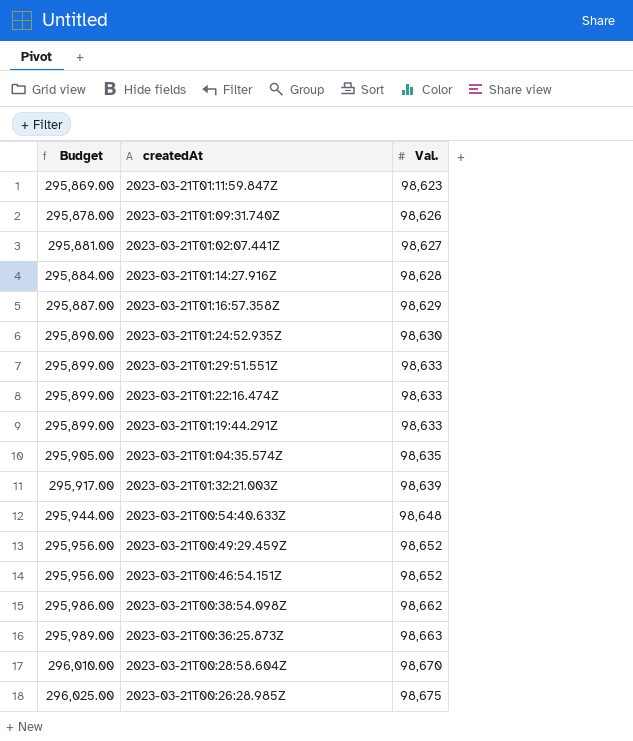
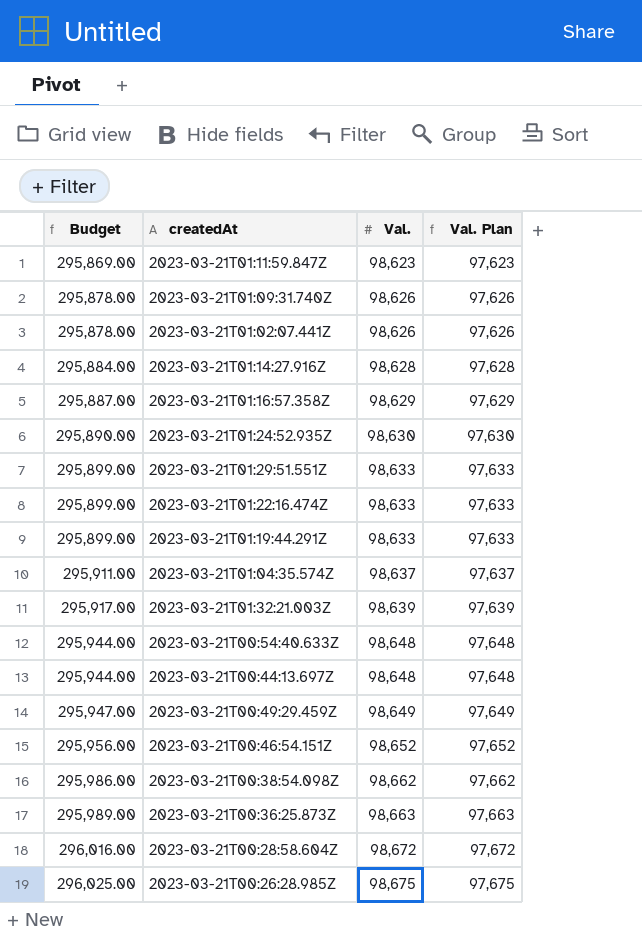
column Val. Plan | formula: none -> [Val.] - 1000
2023-03-21T01:02:07.441Z | Budget: 295,881.00 -> 295,878.00
2023-03-21T01:02:07.441Z | Val.: 98,627 -> 98,626
2023-03-21T01:04:35.574Z | Budget: 295,905.00 -> 295,911.00
2023-03-21T01:04:35.574Z | Val.: 98,635 -> 98,637
row 2023-03-21T00:44:13.697Z: none -> 295,944.00 | 98,648 | 97,648
2023-03-21T00:49:29.459Z | Budget: 295,956.00 -> 295,947.00
2023-03-21T00:49:29.459Z | Val.: 98,652 -> 98,649
2023-03-21T00:28:58.604Z | Budget: 296,010.00 -> 296,016.00
2023-03-21T00:28:58.604Z | Val.: 98,670 -> 98,672

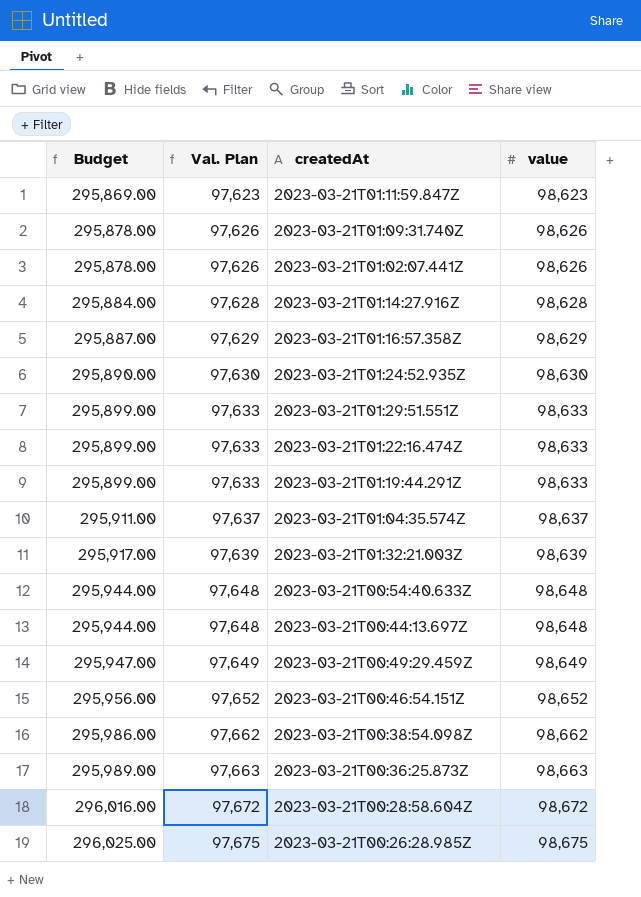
column Val. Plan | position: 4 -> 2
column name: Val. -> value

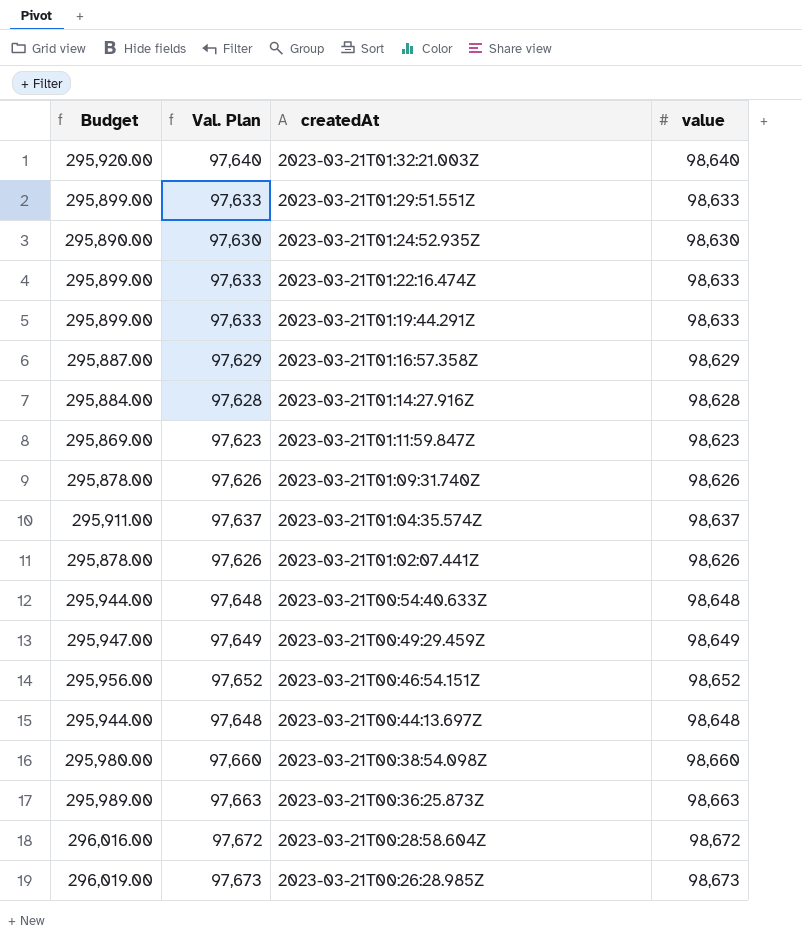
row order: Budget ascending -> createdAt descending
2023-03-21T01:32:21.003Z | Budget: 295,917.00 -> 295,920.00
2023-03-21T01:32:21.003Z | Val. Plan: 97,639 -> 97,640
2023-03-21T01:32:21.003Z | value: 98,639 -> 98,640
2023-03-21T00:38:54.098Z | Budget: 295,986.00 -> 295,980.00
2023-03-21T00:38:54.098Z | Val. Plan: 97,662 -> 97,660
2023-03-21T00:38:54.098Z | value: 98,662 -> 98,660
2023-03-21T00:26:28.985Z | Budget: 296,025.00 -> 296,019.00
2023-03-21T00:26:28.985Z | Val. Plan: 97,675 -> 97,673
2023-03-21T00:26:28.985Z | value: 98,675 -> 98,673

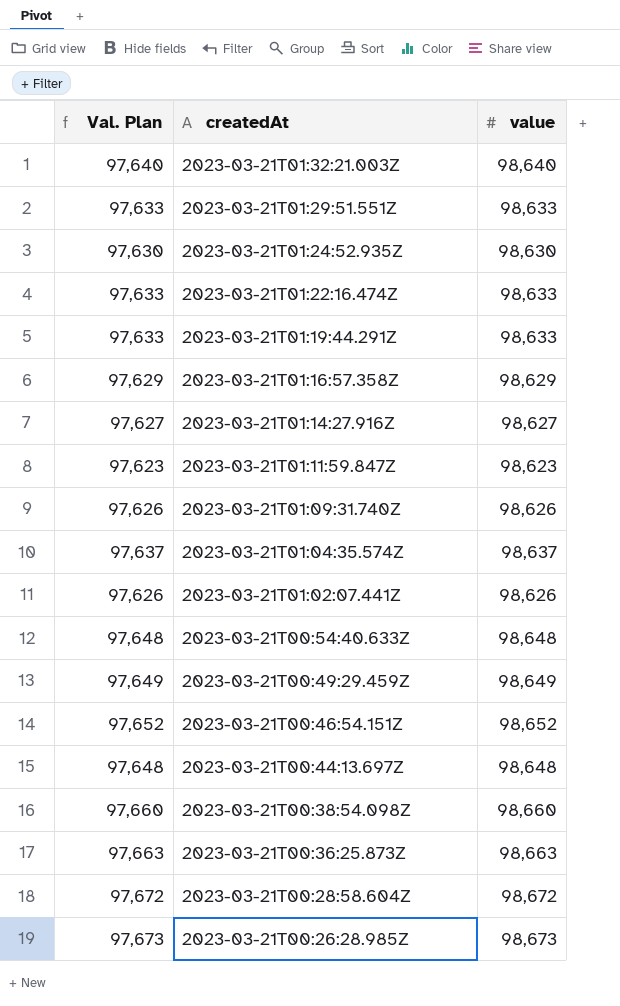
column Budget | formula: [value] * 3 -> none
2023-03-21T01:14:27.916Z | Val. Plan: 97,628 -> 97,627
2023-03-21T01:14:27.916Z | value: 98,628 -> 98,627

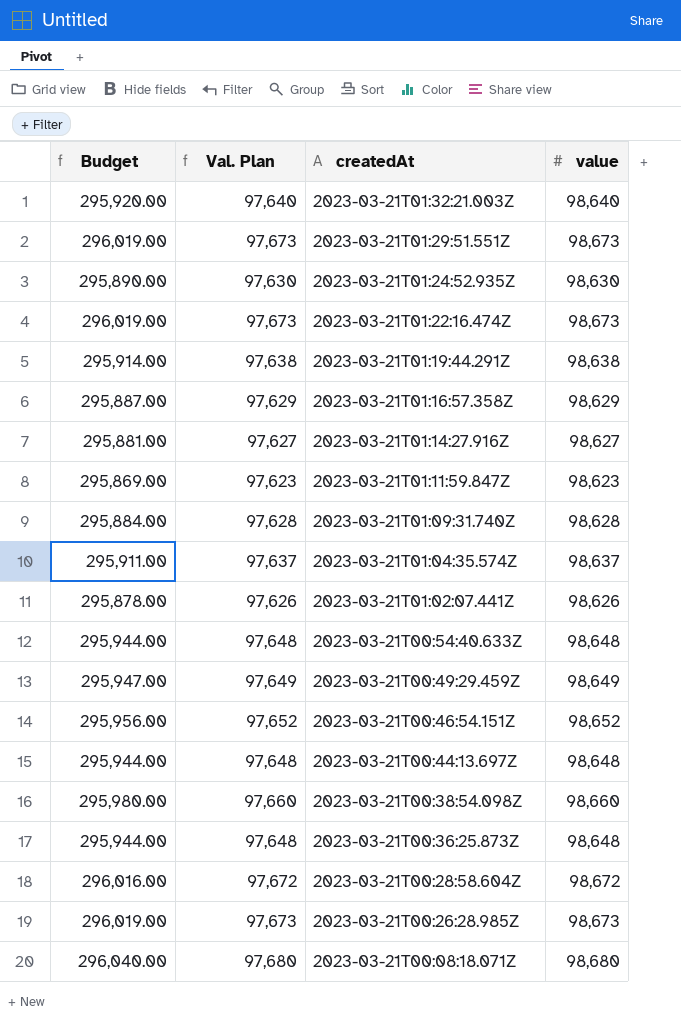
column Budget | formula: none -> [value] * 3
2023-03-21T01:29:51.551Z | Val. Plan: 97,633 -> 97,673
2023-03-21T01:29:51.551Z | value: 98,633 -> 98,673
2023-03-21T01:22:16.474Z | Val. Plan: 97,633 -> 97,673
2023-03-21T01:22:16.474Z | value: 98,633 -> 98,673
2023-03-21T01:19:44.291Z | Val. Plan: 97,633 -> 97,638
2023-03-21T01:19:44.291Z | value: 98,633 -> 98,638
2023-03-21T01:09:31.740Z | Val. Plan: 97,626 -> 97,628
2023-03-21T01:09:31.740Z | value: 98,626 -> 98,628
2023-03-21T00:36:25.873Z | Val. Plan: 97,663 -> 97,648
2023-03-21T00:36:25.873Z | value: 98,663 -> 98,648
row 2023-03-21T00:08:18.071Z: none -> 296,040.00 | 97,680 | 98,680

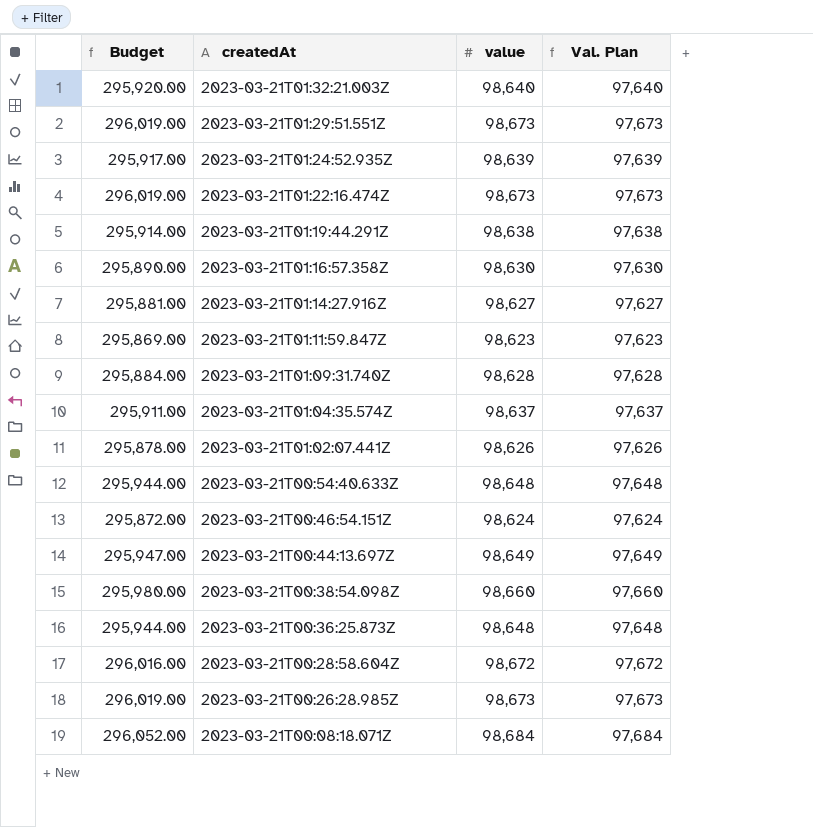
column Val. Plan | position: 2 -> 4
row 2023-03-21T00:49:29.459Z: 295,947.00 | 97,649 | 98,649 -> none
2023-03-21T01:24:52.935Z | Budget: 295,890.00 -> 295,917.00
2023-03-21T01:24:52.935Z | value: 98,630 -> 98,639
2023-03-21T01:24:52.935Z | Val. Plan: 97,630 -> 97,639
2023-03-21T01:16:57.358Z | Budget: 295,887.00 -> 295,890.00
2023-03-21T01:16:57.358Z | value: 98,629 -> 98,630
2023-03-21T01:16:57.358Z | Val. Plan: 97,629 -> 97,630
2023-03-21T00:46:54.151Z | Budget: 295,956.00 -> 295,872.00
2023-03-21T00:46:54.151Z | value: 98,652 -> 98,624
2023-03-21T00:46:54.151Z | Val. Plan: 97,652 -> 97,624
2023-03-21T00:44:13.697Z | Budget: 295,944.00 -> 295,947.00
2023-03-21T00:44:13.697Z | value: 98,648 -> 98,649
2023-03-21T00:44:13.697Z | Val. Plan: 97,648 -> 97,649
2023-03-21T00:08:18.071Z | Budget: 296,040.00 -> 296,052.00
2023-03-21T00:08:18.071Z | value: 98,680 -> 98,684
2023-03-21T00:08:18.071Z | Val. Plan: 97,680 -> 97,684

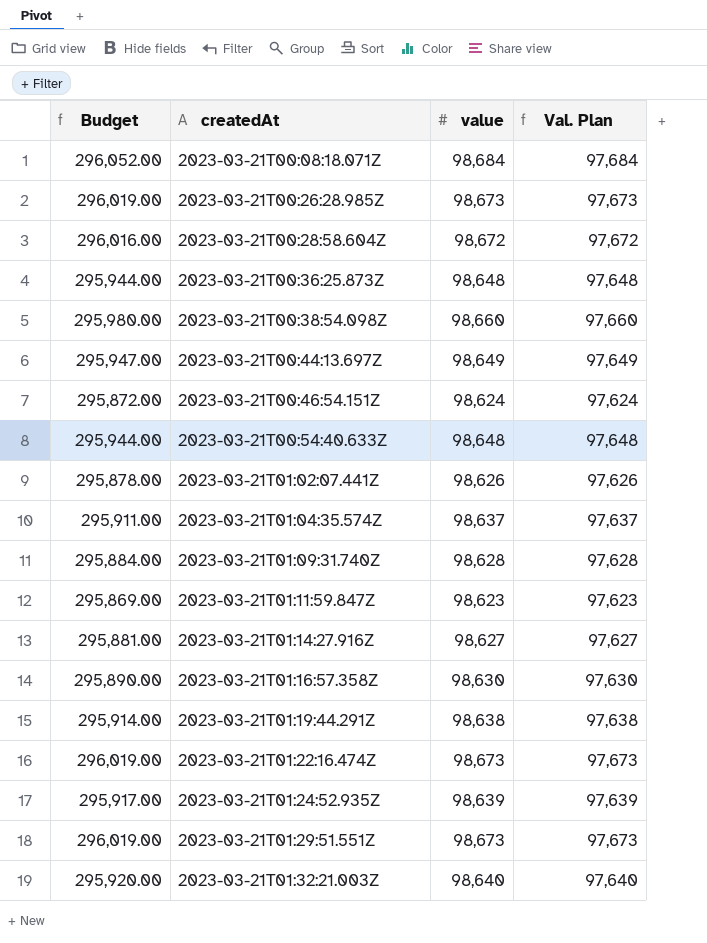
row order: createdAt descending -> createdAt ascending

